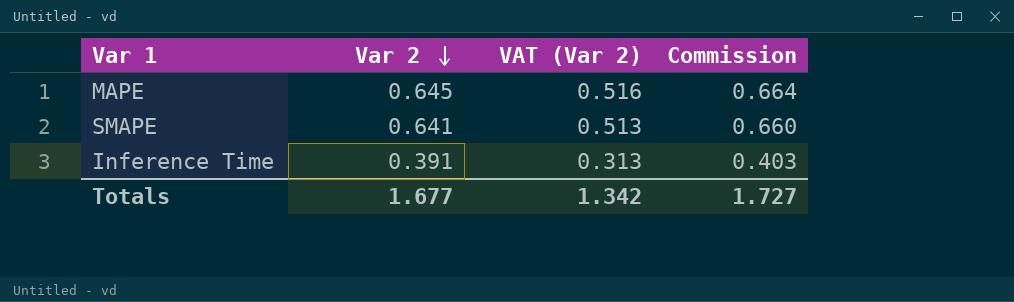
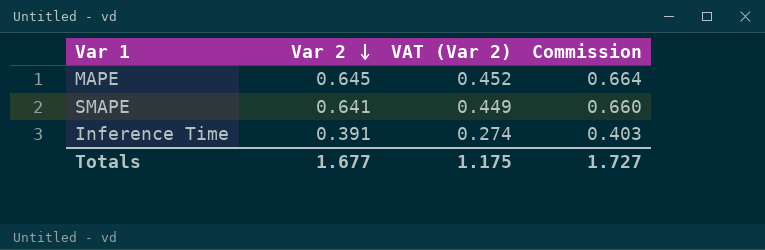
column VAT (Var 2) | formula: [Var 2] * 0.8 -> [Var 2] * 0.7
Totals | VAT (Var 2): 1.342 -> 1.175

